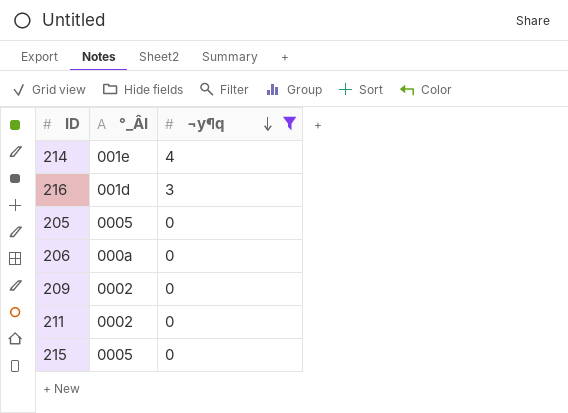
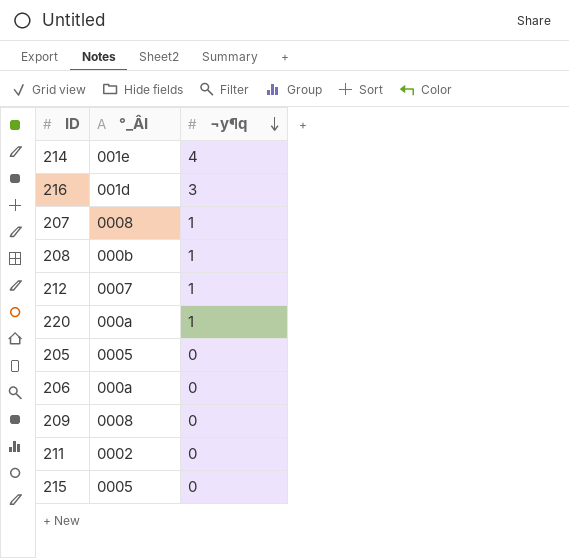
filter: ¬y¶q != 1 -> none
209 | °_ÂI: 0002 -> 0008

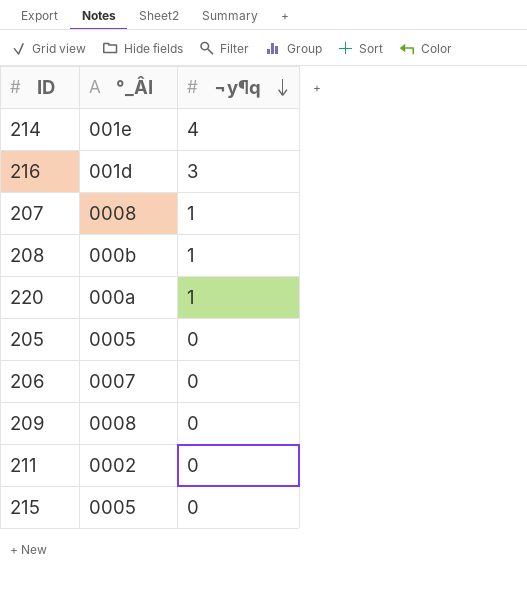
row 212: 0007 | 1 -> none
206 | °_ÂI: 000a -> 0007

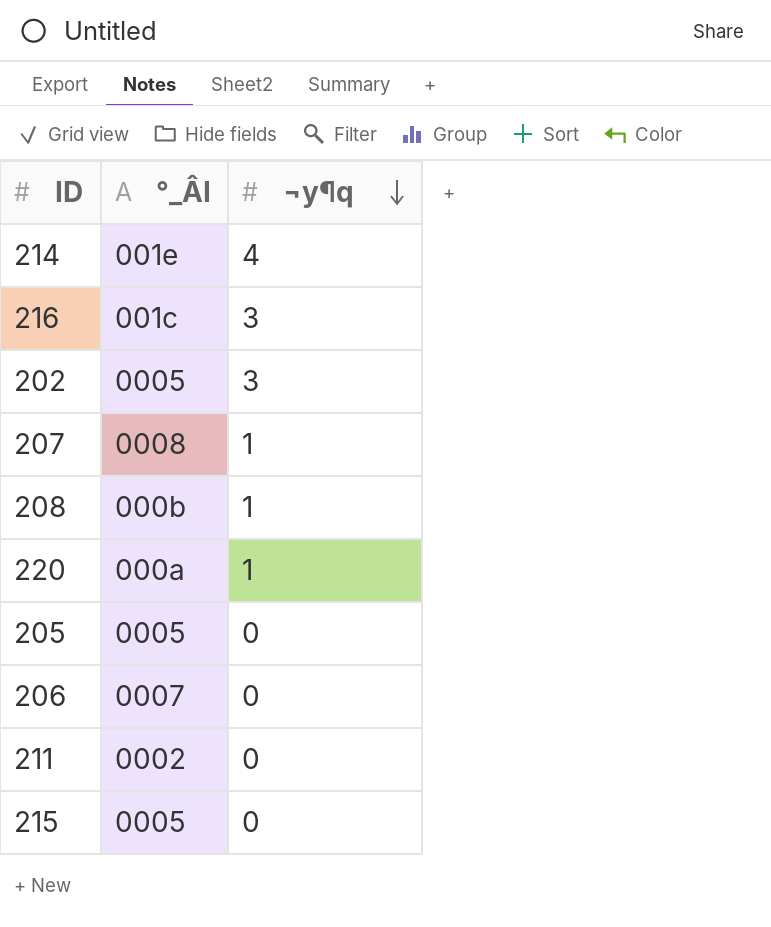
row 209: 0008 | 0 -> none
216 | °_ÂI: 001d -> 001c
row 202: none -> 0005 | 3

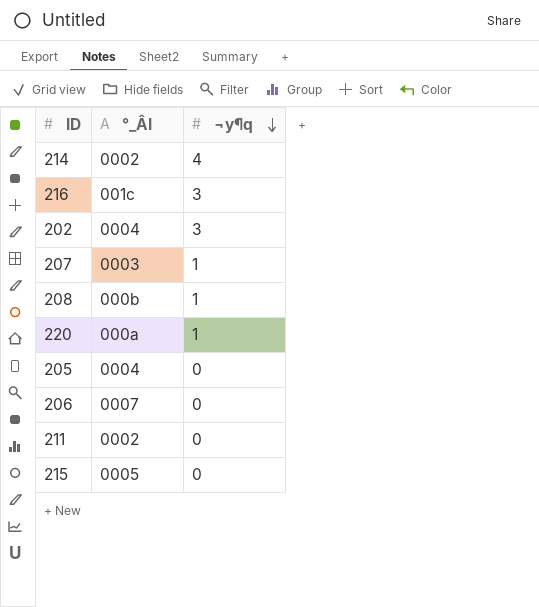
214 | °_ÂI: 001e -> 0002
202 | °_ÂI: 0005 -> 0004
207 | °_ÂI: 0008 -> 0003
205 | °_ÂI: 0005 -> 0004

